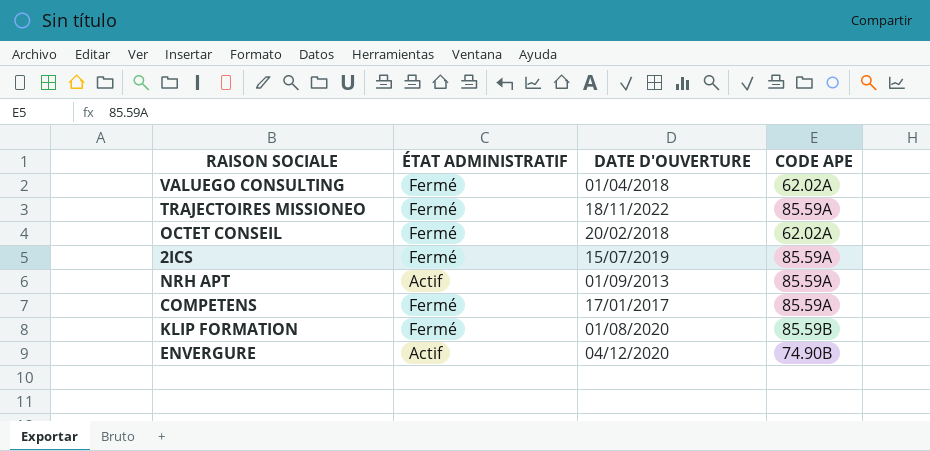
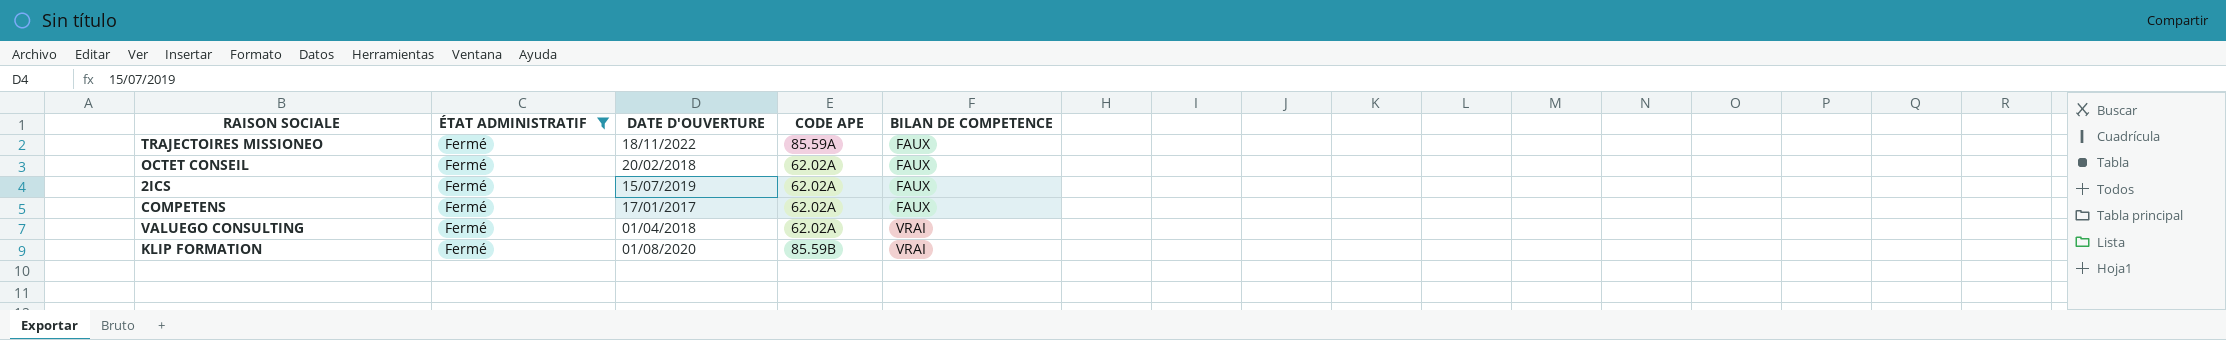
filter: none -> ÉTAT ADMINISTRATIF = Fermé
row order: none -> BILAN DE COMPETENCE ascending
column BILAN DE COMPETENCE | position: none -> 5
2ICS | CODE APE: 85.59A -> 62.02A
COMPETENS | CODE APE: 85.59A -> 62.02A

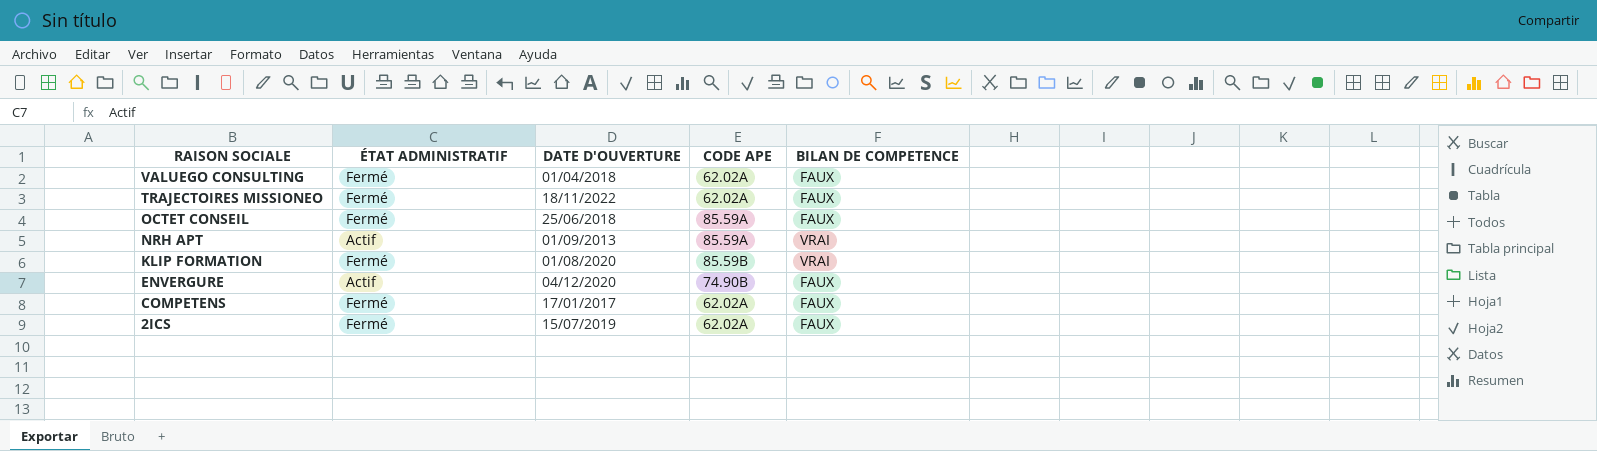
filter: ÉTAT ADMINISTRATIF = Fermé -> none
row order: BILAN DE COMPETENCE ascending -> RAISON SOCIALE descending
VALUEGO CONSULTING | BILAN DE COMPETENCE: VRAI -> FAUX
TRAJECTOIRES MISSIONEO | CODE APE: 85.59A -> 62.02A
OCTET CONSEIL | DATE D'OUVERTURE: 20/02/2018 -> 25/06/2018
OCTET CONSEIL | CODE APE: 62.02A -> 85.59A

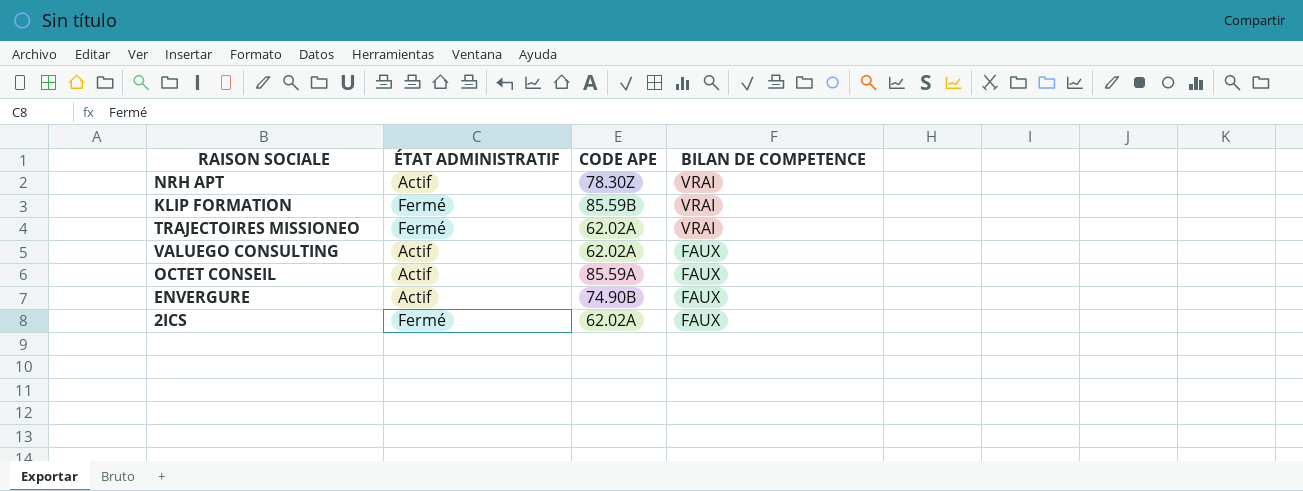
row order: RAISON SOCIALE descending -> BILAN DE COMPETENCE descending
column DATE D'OUVERTURE | position: 3 -> none
row COMPETENS: Fermé | 17/01/2017 | 62.02A | FAUX -> none
NRH APT | CODE APE: 85.59A -> 78.30Z
TRAJECTOIRES MISSIONEO | BILAN DE COMPETENCE: FAUX -> VRAI
VALUEGO CONSULTING | ÉTAT ADMINISTRATIF: Fermé -> Actif
OCTET CONSEIL | ÉTAT ADMINISTRATIF: Fermé -> Actif

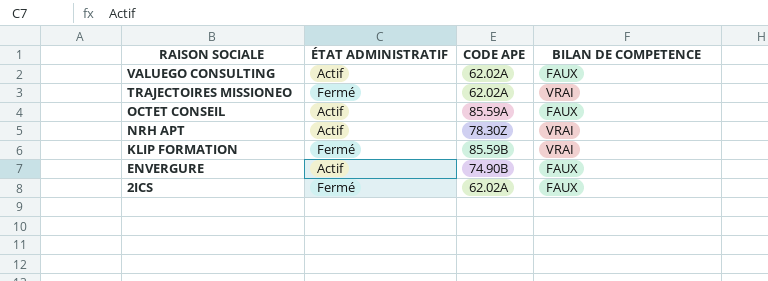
row order: BILAN DE COMPETENCE descending -> RAISON SOCIALE descending

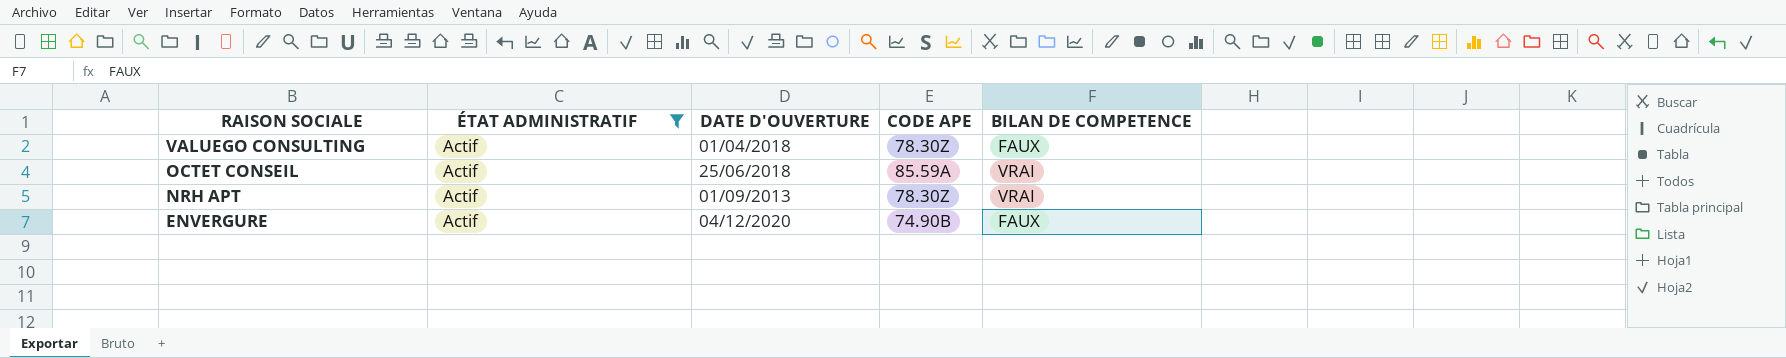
filter: none -> ÉTAT ADMINISTRATIF = Actif
column DATE D'OUVERTURE | position: none -> 3
VALUEGO CONSULTING | CODE APE: 62.02A -> 78.30Z
OCTET CONSEIL | BILAN DE COMPETENCE: FAUX -> VRAI

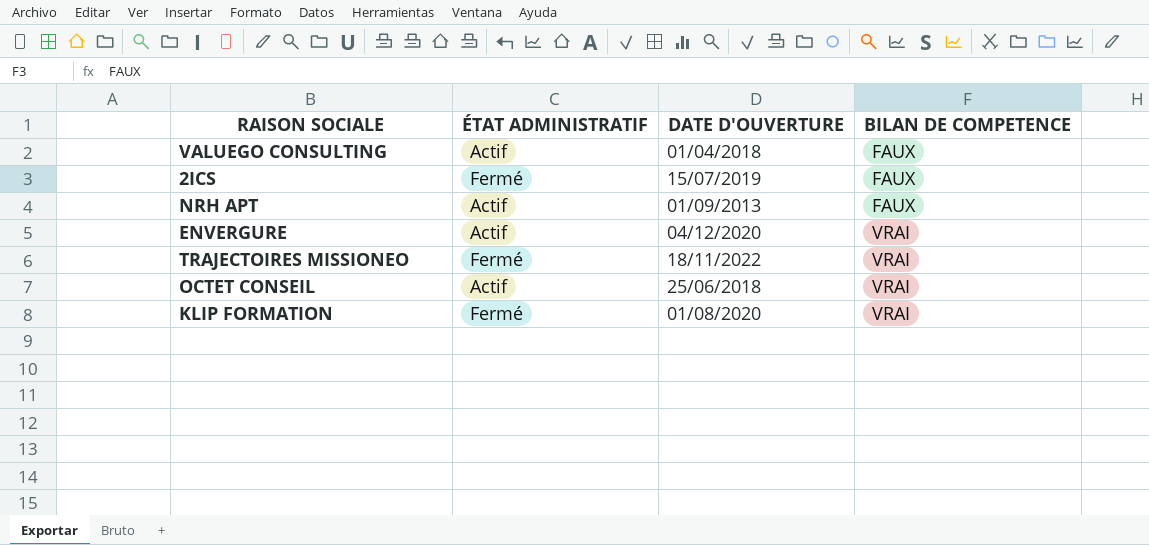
filter: ÉTAT ADMINISTRATIF = Actif -> none
row order: RAISON SOCIALE descending -> BILAN DE COMPETENCE ascending
column CODE APE | position: 4 -> none
NRH APT | BILAN DE COMPETENCE: VRAI -> FAUX
ENVERGURE | BILAN DE COMPETENCE: FAUX -> VRAI

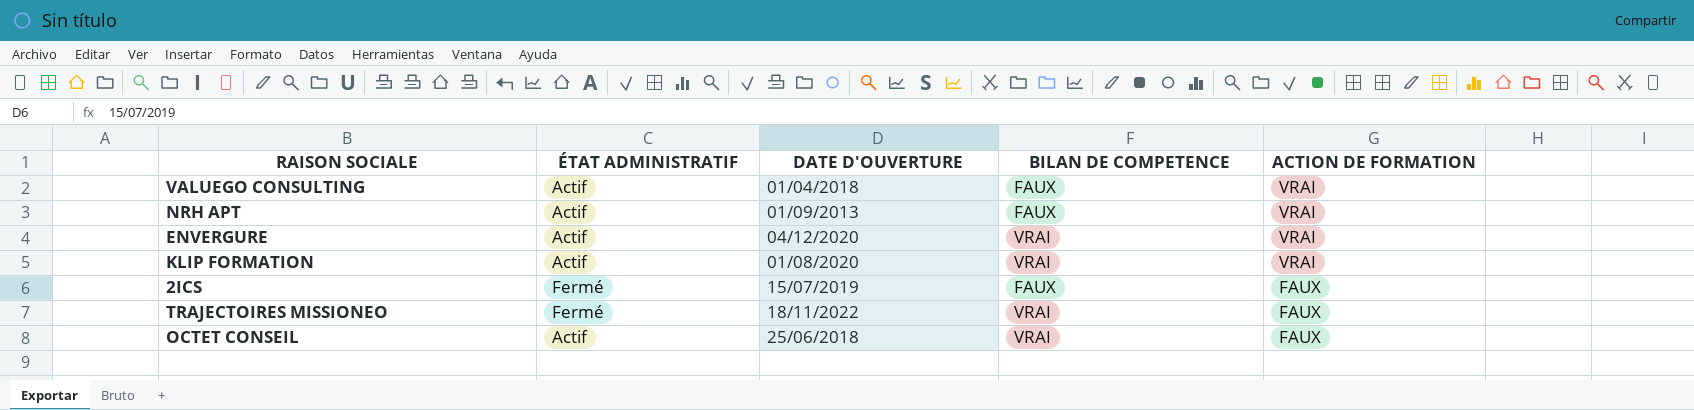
row order: BILAN DE COMPETENCE ascending -> ACTION DE FORMATION descending
column ACTION DE FORMATION | position: none -> 5
KLIP FORMATION | ÉTAT ADMINISTRATIF: Fermé -> Actif

